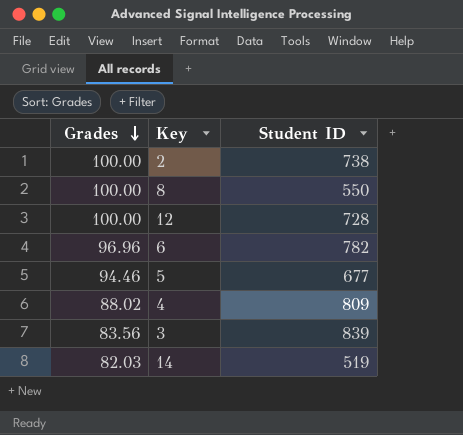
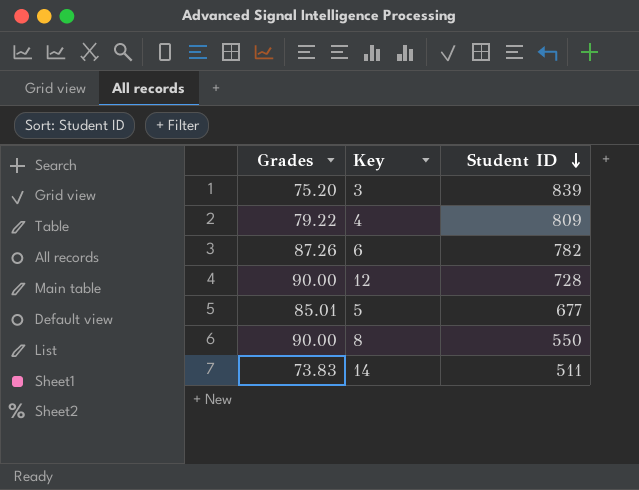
row order: Grades descending -> Student ID descending
row 2: 100.00 | 738 -> none
3 | Grades: 83.56 -> 75.20
4 | Grades: 88.02 -> 79.22
6 | Grades: 96.96 -> 87.26
12 | Grades: 100.00 -> 90.00
5 | Grades: 94.46 -> 85.01
8 | Grades: 100.00 -> 90.00
14 | Grades: 82.03 -> 73.83
14 | Student ID: 519 -> 511

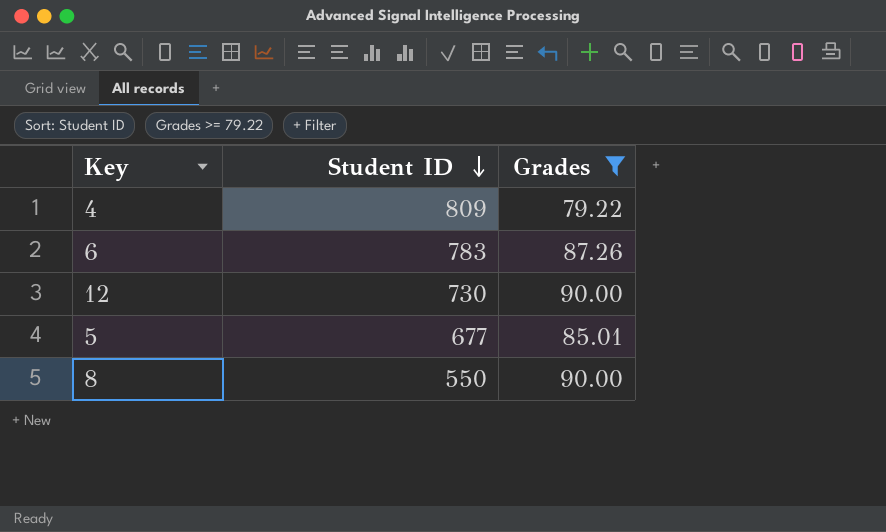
filter: none -> Grades >= 79.22
column Grades | position: 1 -> 3
6 | Student ID: 782 -> 783
12 | Student ID: 728 -> 730

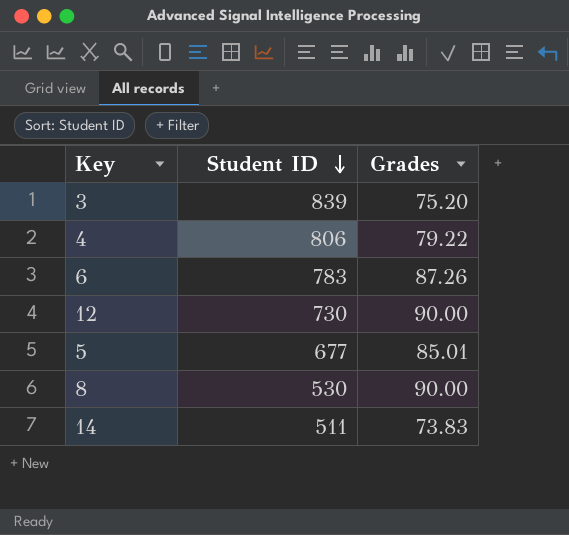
filter: Grades >= 79.22 -> none
4 | Student ID: 809 -> 806
8 | Student ID: 550 -> 530

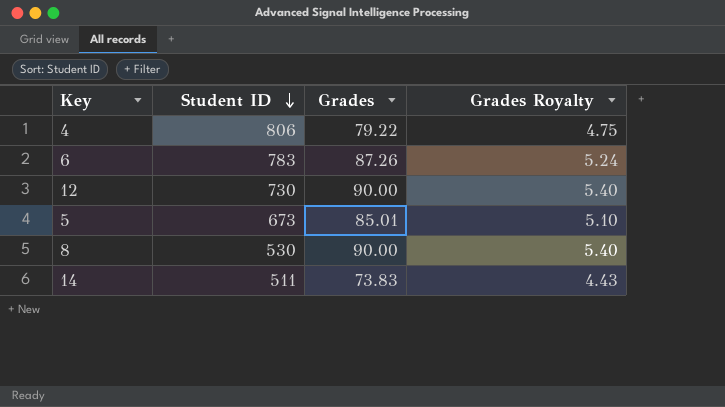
column Grades Royalty | formula: none -> [Grades] * 0.06
row 3: 839 | 75.20 -> none
5 | Student ID: 677 -> 673

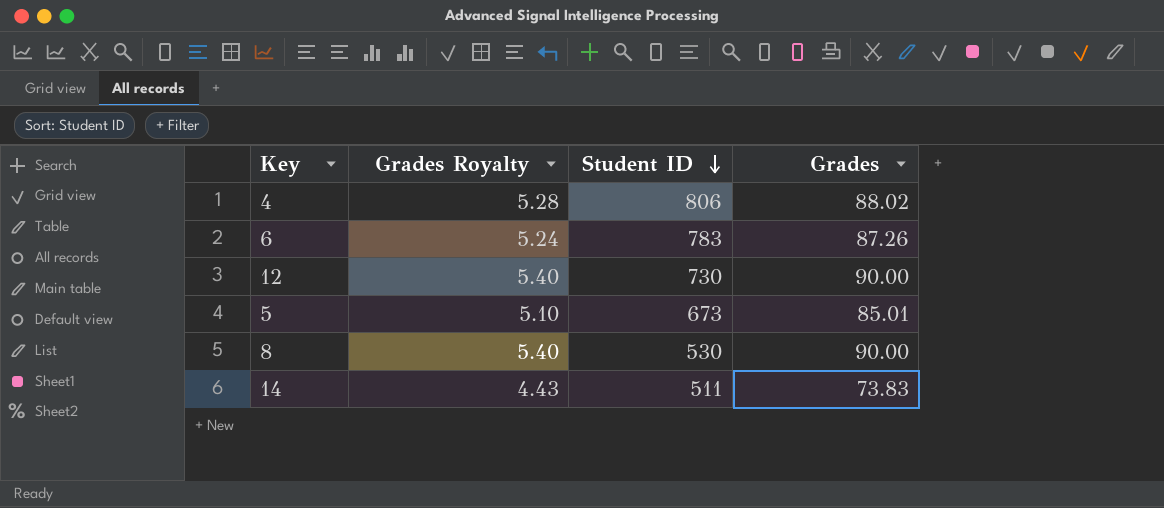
column Grades Royalty | position: 4 -> 2
4 | Grades Royalty: 4.75 -> 5.28
4 | Grades: 79.22 -> 88.02

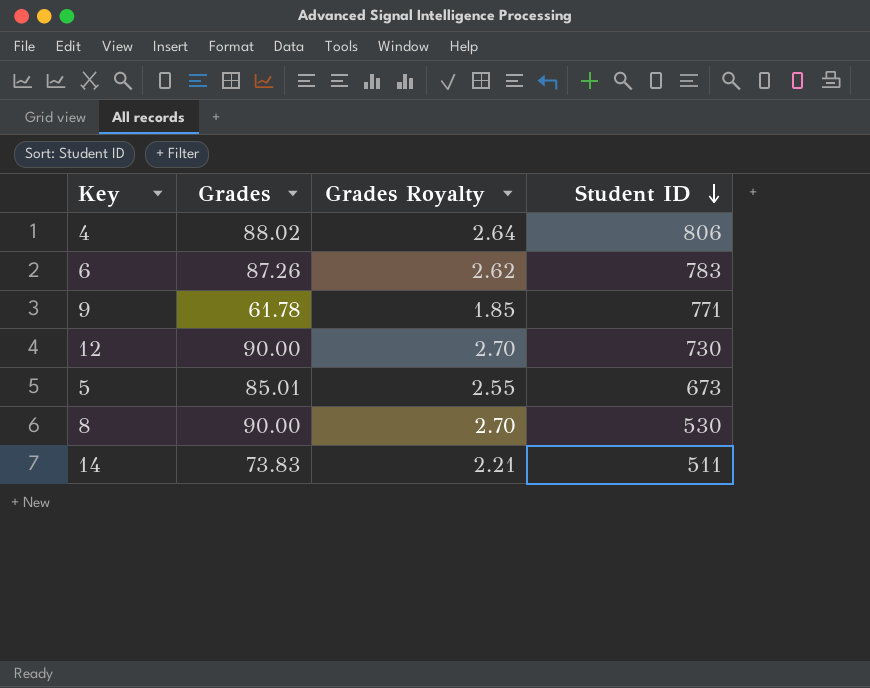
column Grades | position: 4 -> 2
column Grades Royalty | formula: [Grades] * 0.06 -> [Grades] * 0.03
row 9: none -> 61.78 | 1.85 | 771

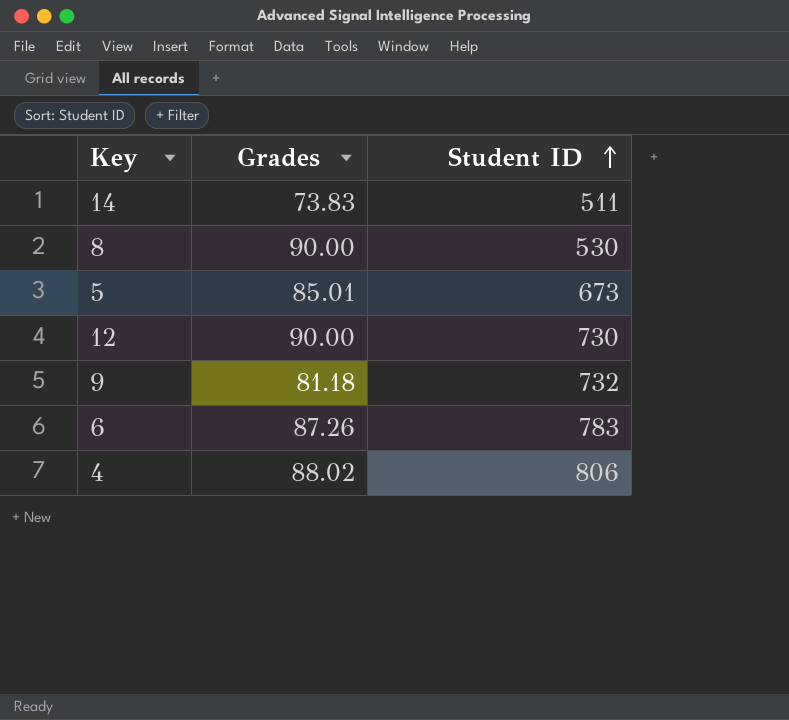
row order: Student ID descending -> Student ID ascending
column Grades Royalty | formula: [Grades] * 0.03 -> none
9 | Grades: 61.78 -> 81.18
9 | Student ID: 771 -> 732

